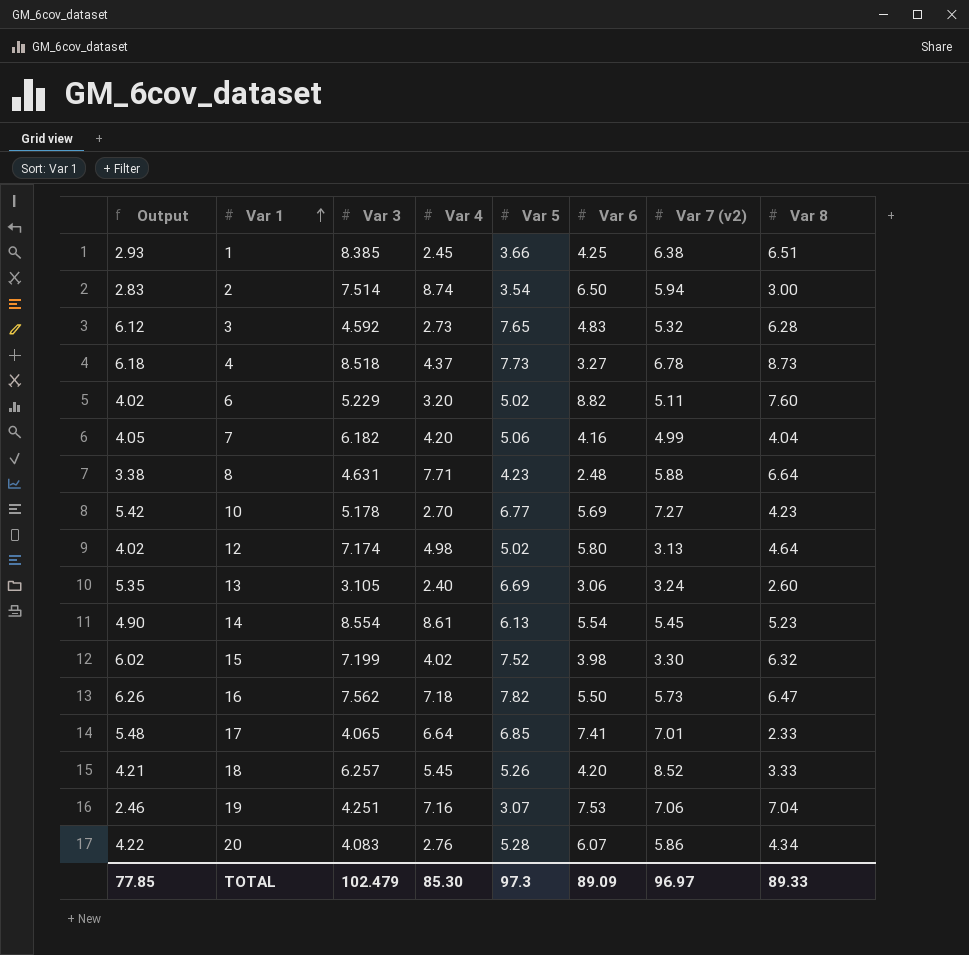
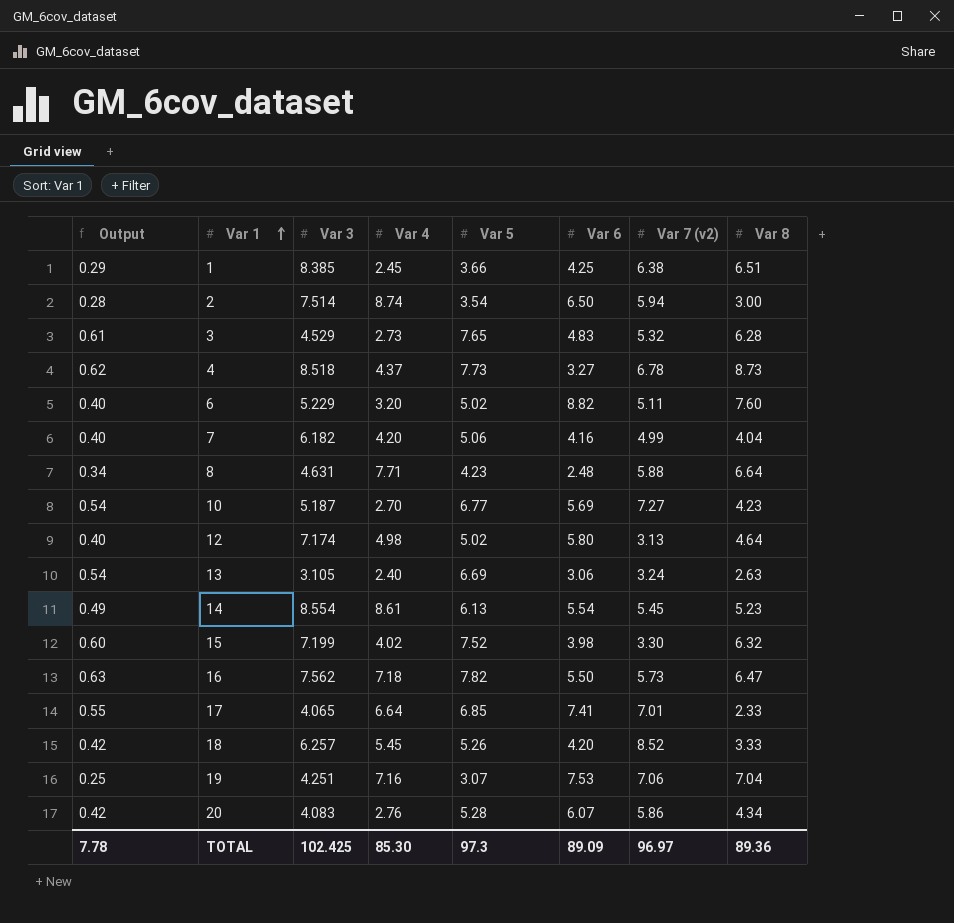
column Output | formula: [Var 5] * 0.8 -> [Var 5] * 0.08
3 | Var 3: 4.592 -> 4.529
10 | Var 3: 5.178 -> 5.187
13 | Var 8: 2.60 -> 2.63
TOTAL | Output: 77.85 -> 7.78
TOTAL | Var 3: 102.479 -> 102.425
TOTAL | Var 8: 89.33 -> 89.36

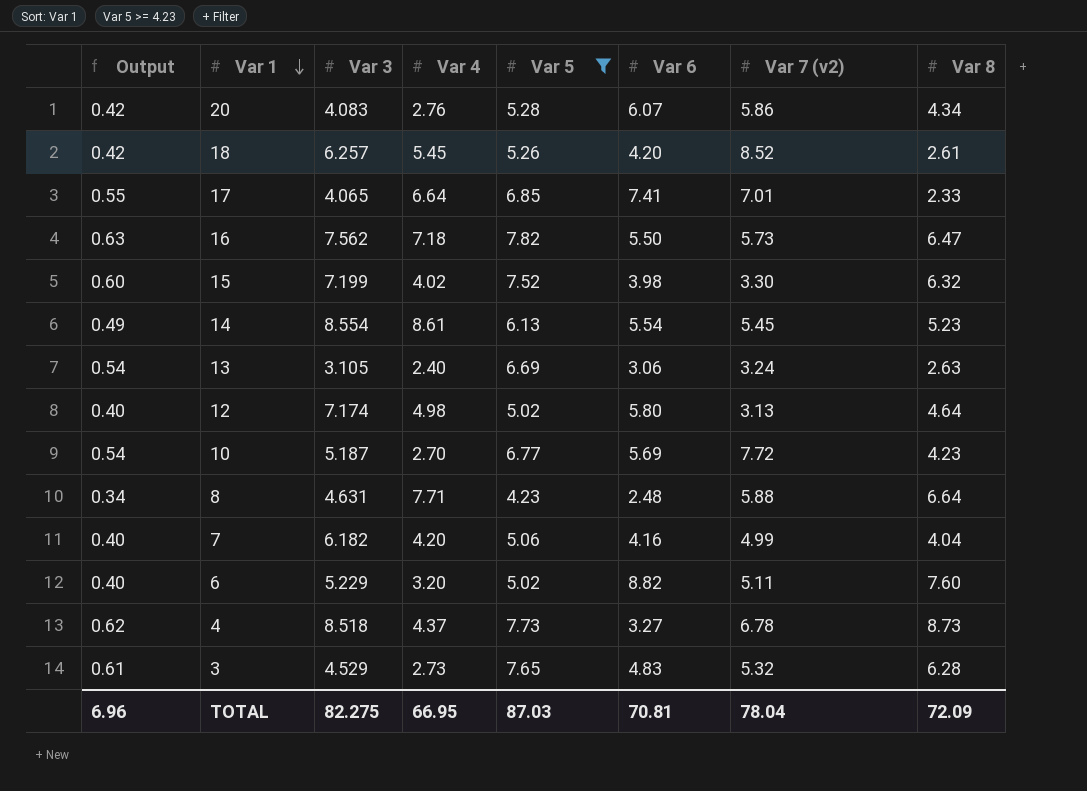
filter: none -> Var 5 >= 4.23
row order: Var 1 ascending -> Var 1 descending
18 | Var 8: 3.33 -> 2.61
10 | Var 7 (v2): 7.27 -> 7.72
TOTAL | Output: 7.78 -> 6.96
TOTAL | Var 3: 102.425 -> 82.275
TOTAL | Var 4: 85.30 -> 66.95
TOTAL | Var 5: 97.3 -> 87.03
TOTAL | Var 6: 89.09 -> 70.81
TOTAL | Var 7 (v2): 96.97 -> 78.04
TOTAL | Var 8: 89.36 -> 72.09

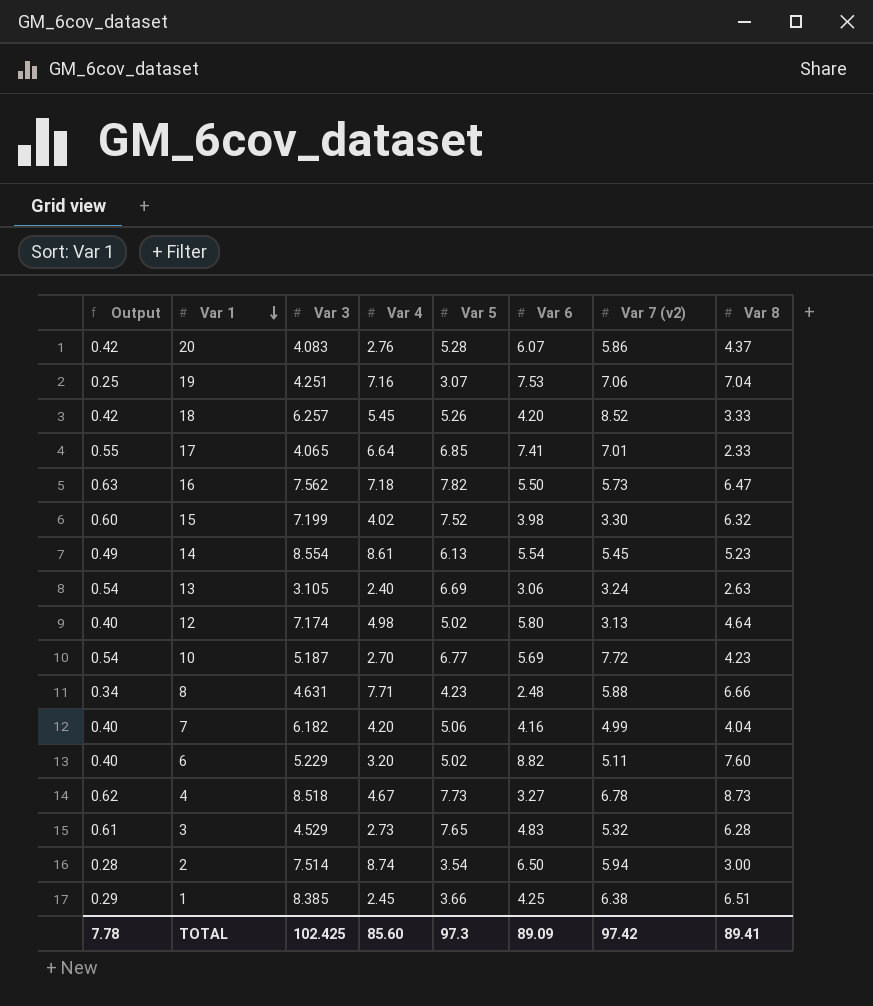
filter: Var 5 >= 4.23 -> none
20 | Var 8: 4.34 -> 4.37
18 | Var 8: 2.61 -> 3.33
8 | Var 8: 6.64 -> 6.66
4 | Var 4: 4.37 -> 4.67
TOTAL | Output: 6.96 -> 7.78
TOTAL | Var 3: 82.275 -> 102.425
TOTAL | Var 4: 66.95 -> 85.60
TOTAL | Var 5: 87.03 -> 97.3
TOTAL | Var 6: 70.81 -> 89.09
TOTAL | Var 7 (v2): 78.04 -> 97.42
TOTAL | Var 8: 72.09 -> 89.41

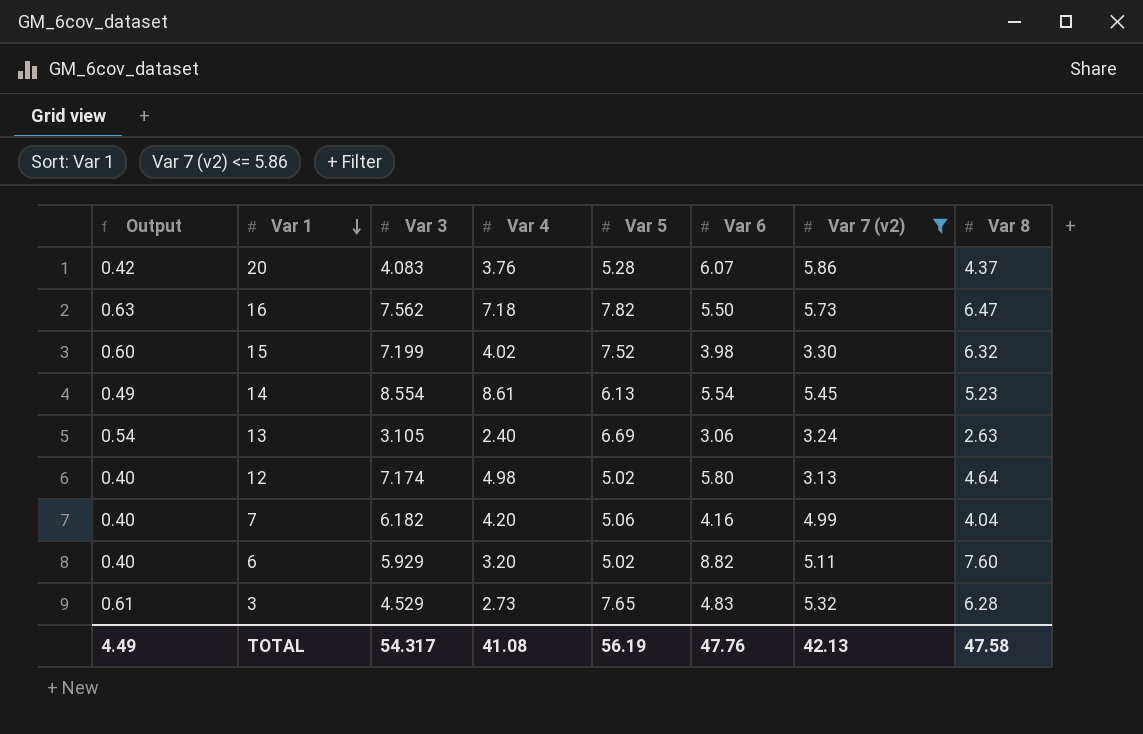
filter: none -> Var 7 (v2) <= 5.86
20 | Var 4: 2.76 -> 3.76
6 | Var 3: 5.229 -> 5.929
TOTAL | Output: 7.78 -> 4.49
TOTAL | Var 3: 102.425 -> 54.317
TOTAL | Var 4: 85.60 -> 41.08
TOTAL | Var 5: 97.3 -> 56.19
TOTAL | Var 6: 89.09 -> 47.76
TOTAL | Var 7 (v2): 97.42 -> 42.13
TOTAL | Var 8: 89.41 -> 47.58

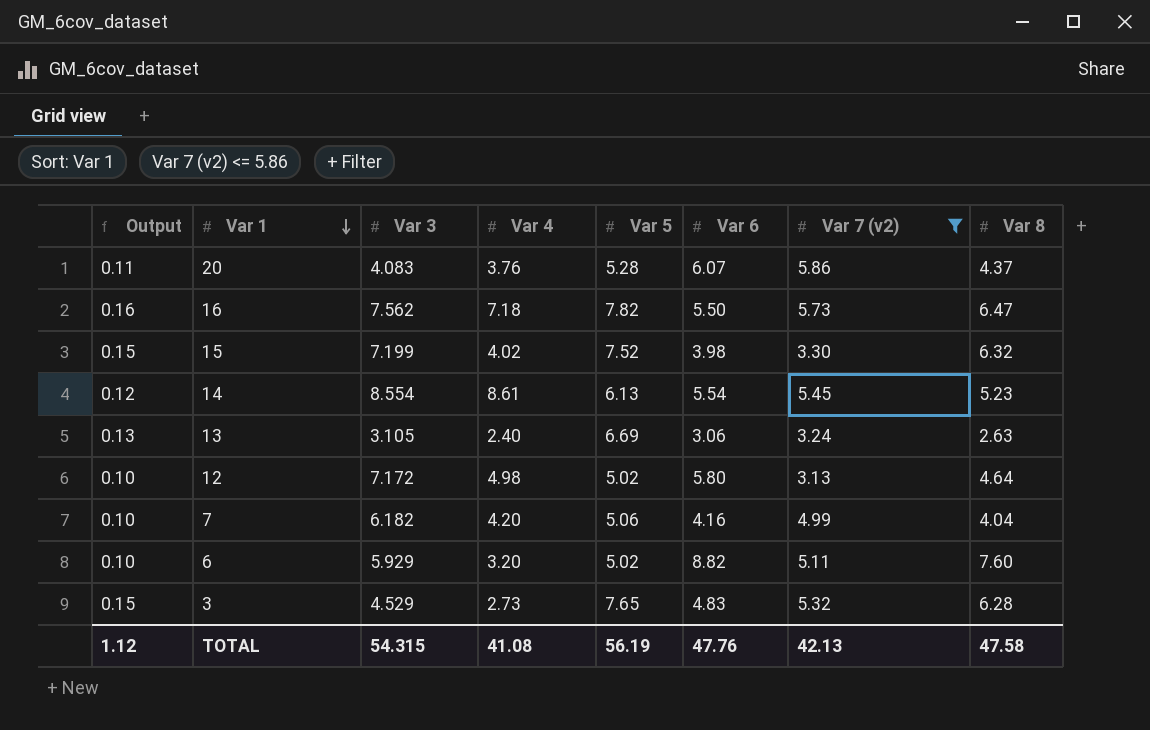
column Output | formula: [Var 5] * 0.08 -> [Var 5] * 0.02
12 | Var 3: 7.174 -> 7.172
TOTAL | Output: 4.49 -> 1.12
TOTAL | Var 3: 54.317 -> 54.315

